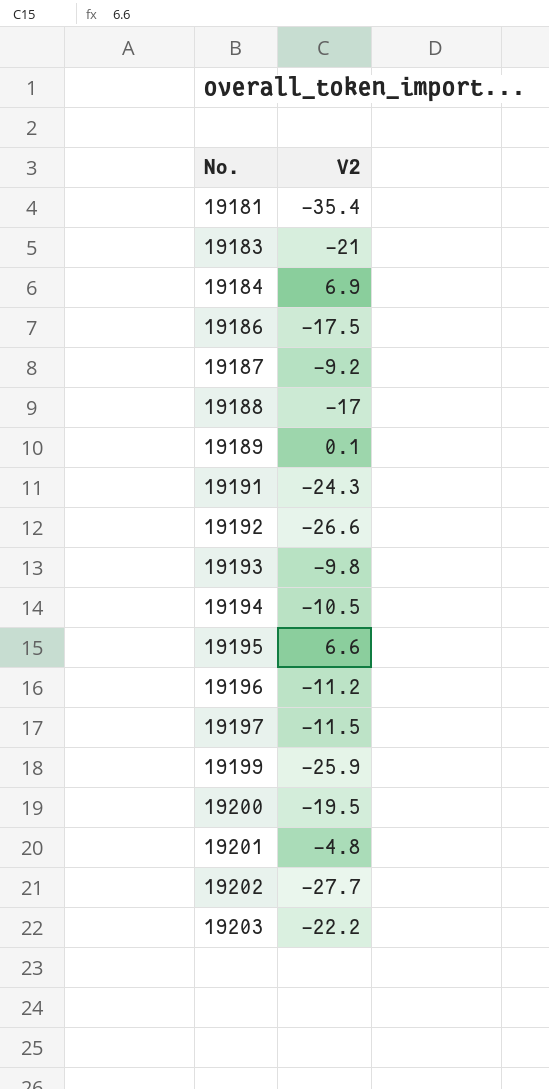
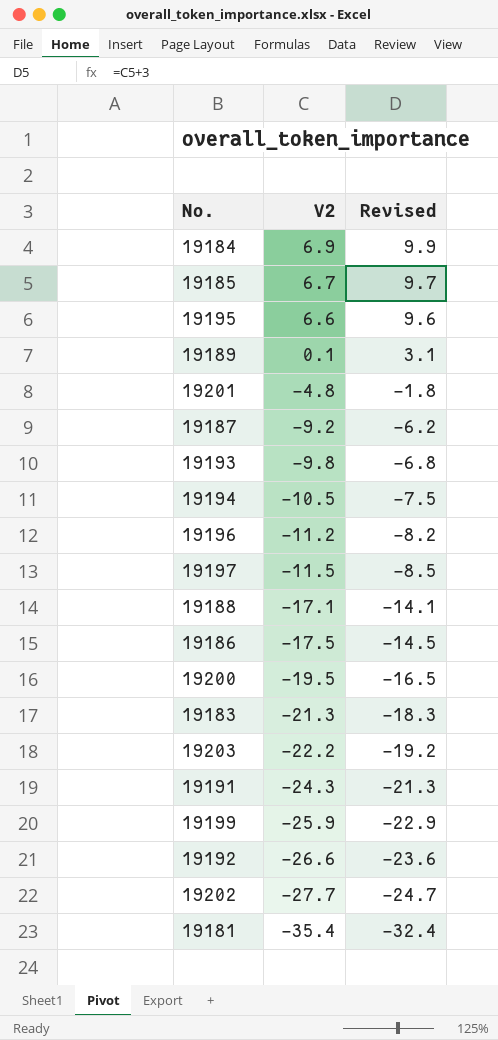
row order: No. ascending -> V2 descending
column Revised | formula: none -> [V2] + 3
row 19185: none -> 6.7 | 9.7
19188 | V2: -17 -> -17.1
19183 | V2: -21 -> -21.3

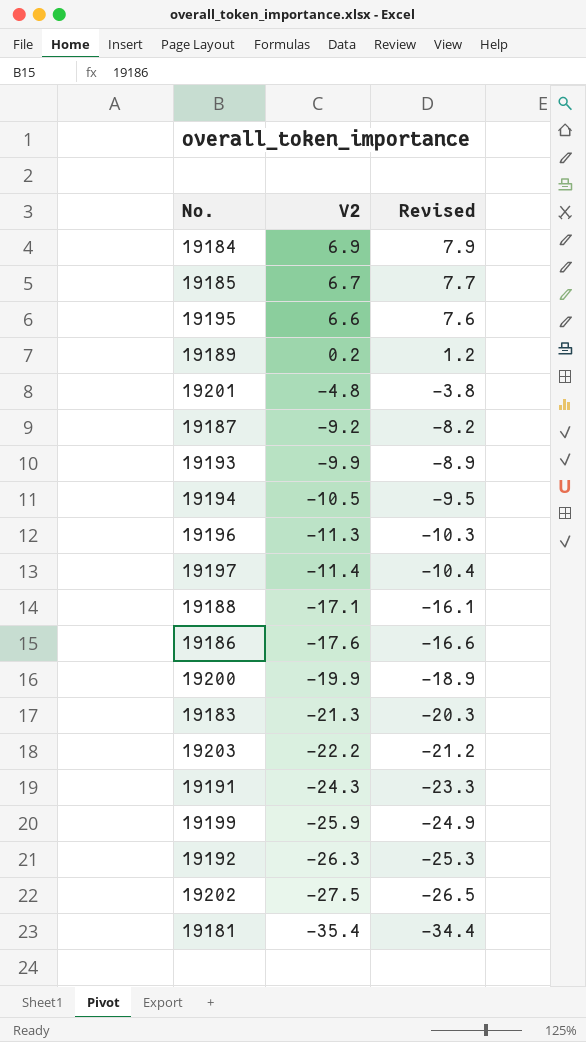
column Revised | formula: [V2] + 3 -> [V2] + 1
19189 | V2: 0.1 -> 0.2
19193 | V2: -9.8 -> -9.9
19196 | V2: -11.2 -> -11.3
19197 | V2: -11.5 -> -11.4
19186 | V2: -17.5 -> -17.6
19200 | V2: -19.5 -> -19.9
19192 | V2: -26.6 -> -26.3
19202 | V2: -27.7 -> -27.5

